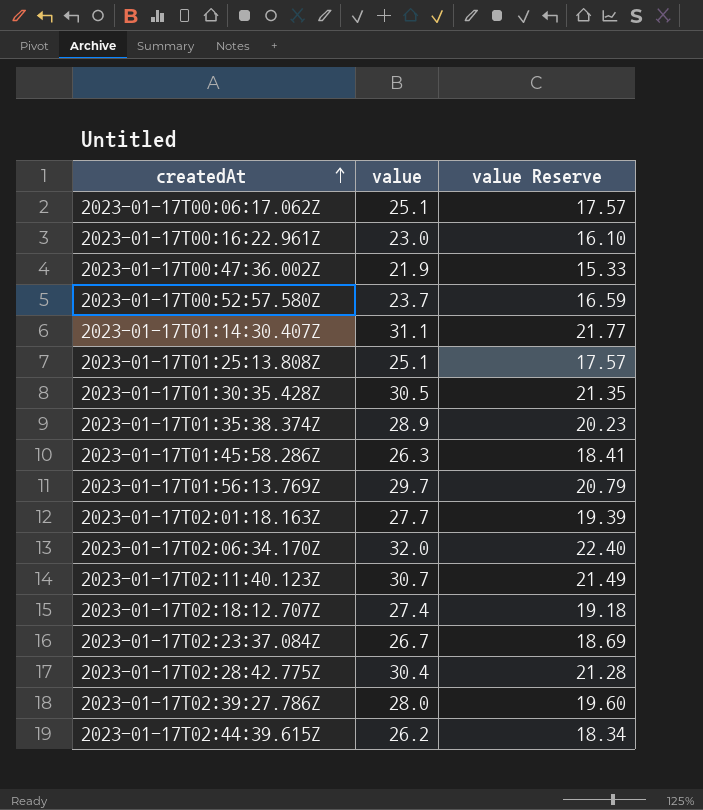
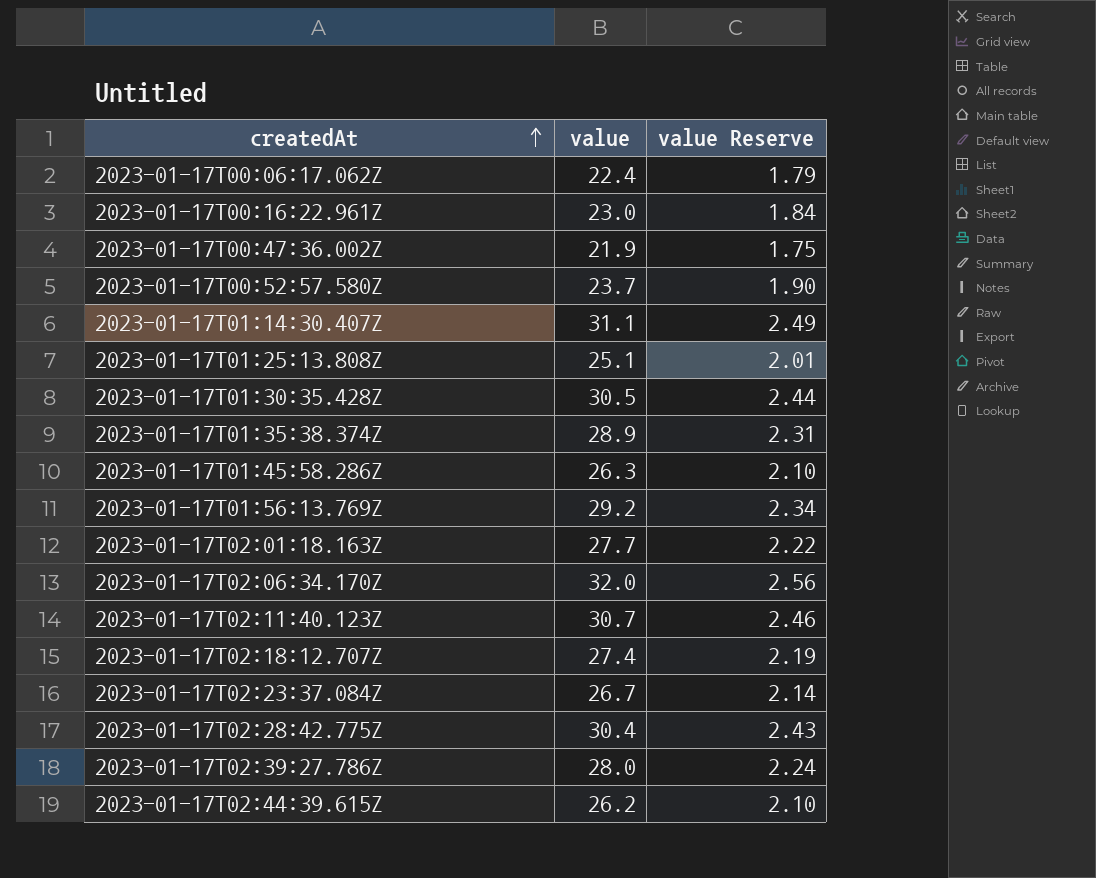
column value Reserve | formula: [value] * 0.7 -> [value] * 0.08
2023-01-17T00:06:17.062Z | value: 25.1 -> 22.4
2023-01-17T01:56:13.769Z | value: 29.7 -> 29.2

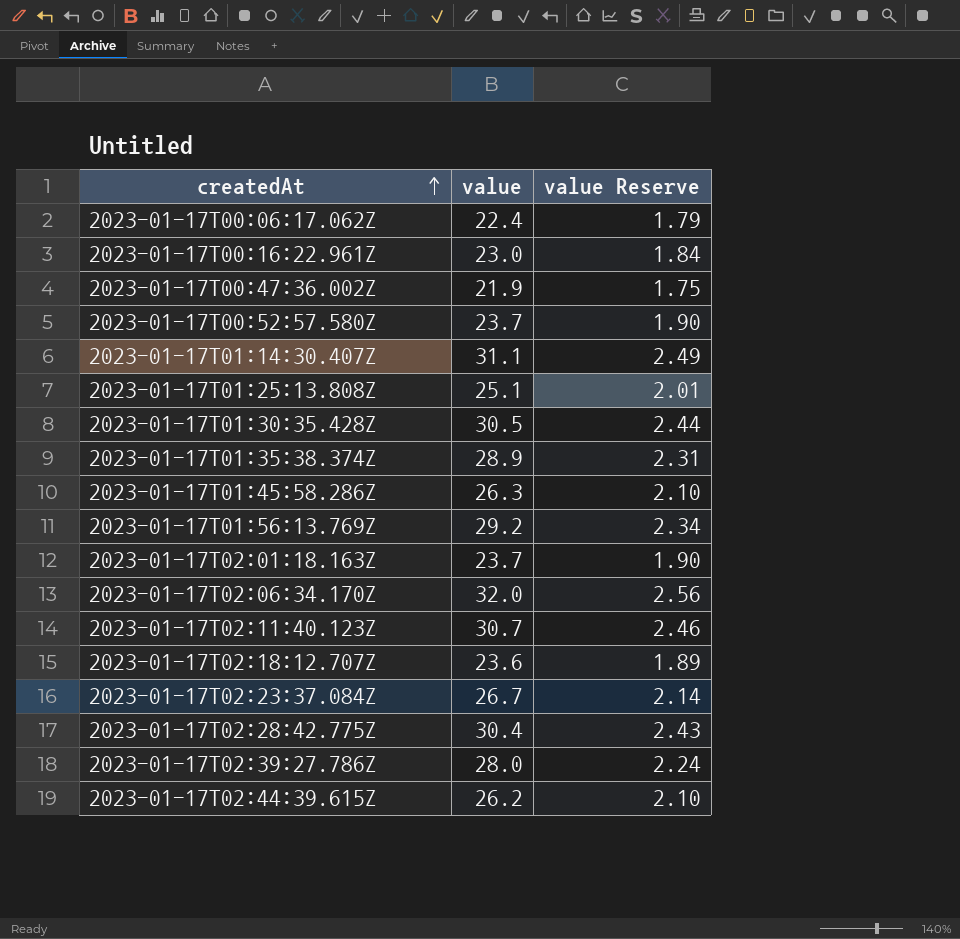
2023-01-17T02:01:18.163Z | value: 27.7 -> 23.7
2023-01-17T02:01:18.163Z | value Reserve: 2.22 -> 1.90
2023-01-17T02:18:12.707Z | value: 27.4 -> 23.6
2023-01-17T02:18:12.707Z | value Reserve: 2.19 -> 1.89

